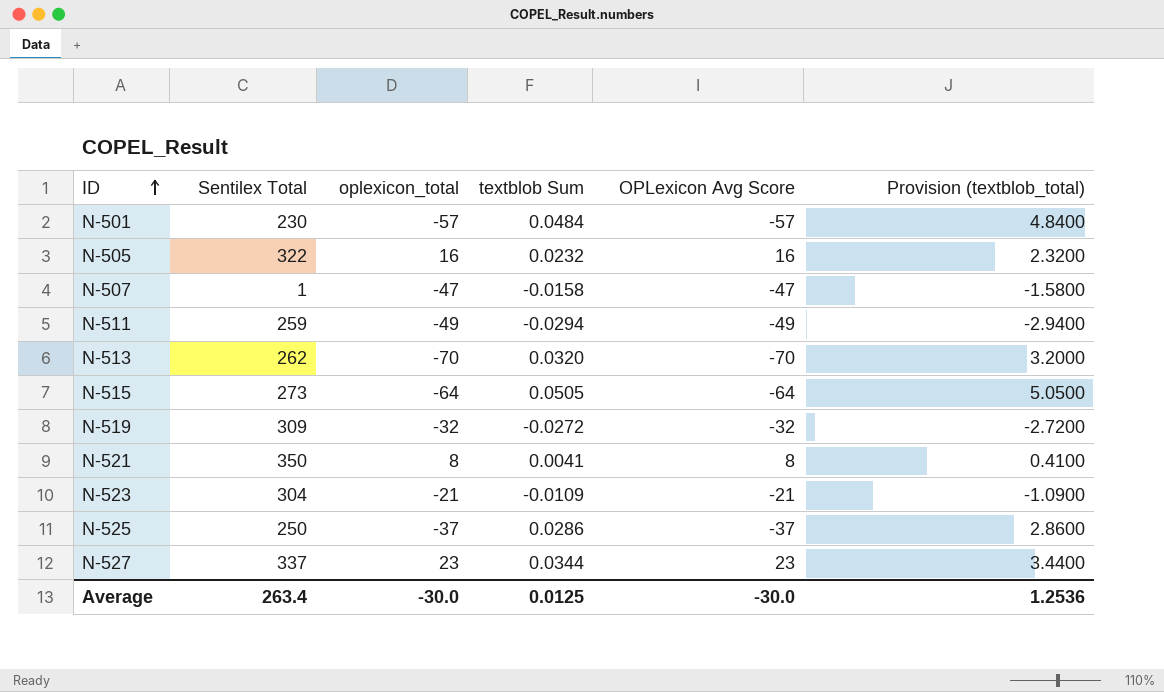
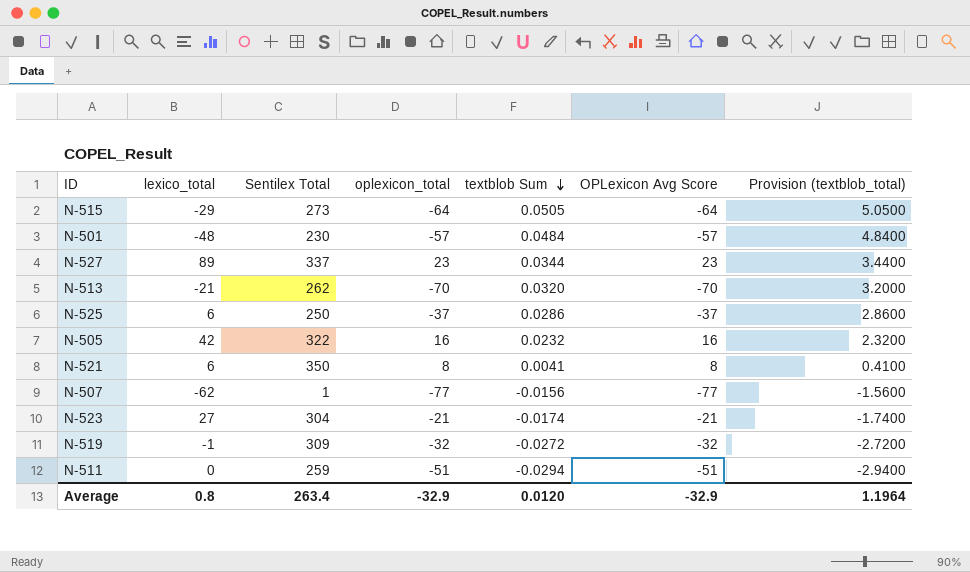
row order: ID ascending -> textblob Sum descending
column lexico_total | position: none -> 2
N-507 | oplexicon_total: -47 -> -77
N-507 | textblob Sum: -0.0158 -> -0.0156
N-507 | OPLexicon Avg Score: -47 -> -77
N-507 | Provision (textblob_total): -1.5800 -> -1.5600
N-523 | textblob Sum: -0.0109 -> -0.0174
N-523 | Provision (textblob_total): -1.0900 -> -1.7400
N-511 | oplexicon_total: -49 -> -51
N-511 | OPLexicon Avg Score: -49 -> -51
Average | oplexicon_total: -30.0 -> -32.9
Average | textblob Sum: 0.0125 -> 0.0120
Average | OPLexicon Avg Score: -30.0 -> -32.9
Average | Provision (textblob_total): 1.2536 -> 1.1964

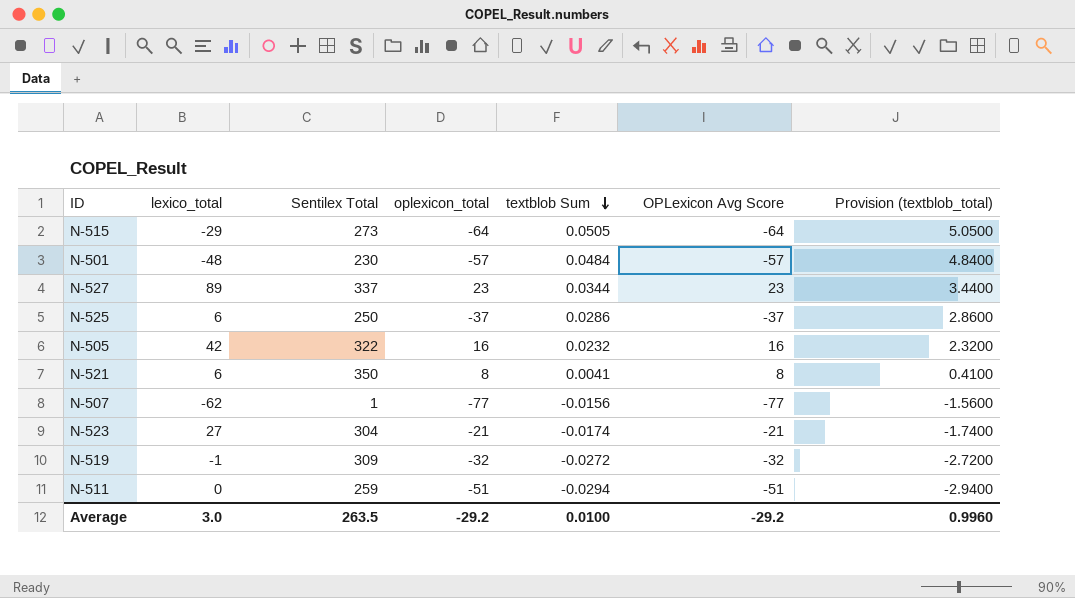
row N-513: -21 | 262 | -70 | 0.0320 | -70 | 3.2000 -> none
Average | lexico_total: 0.8 -> 3.0
Average | Sentilex Total: 263.4 -> 263.5
Average | oplexicon_total: -32.9 -> -29.2
Average | textblob Sum: 0.0120 -> 0.0100
Average | OPLexicon Avg Score: -32.9 -> -29.2
Average | Provision (textblob_total): 1.1964 -> 0.9960

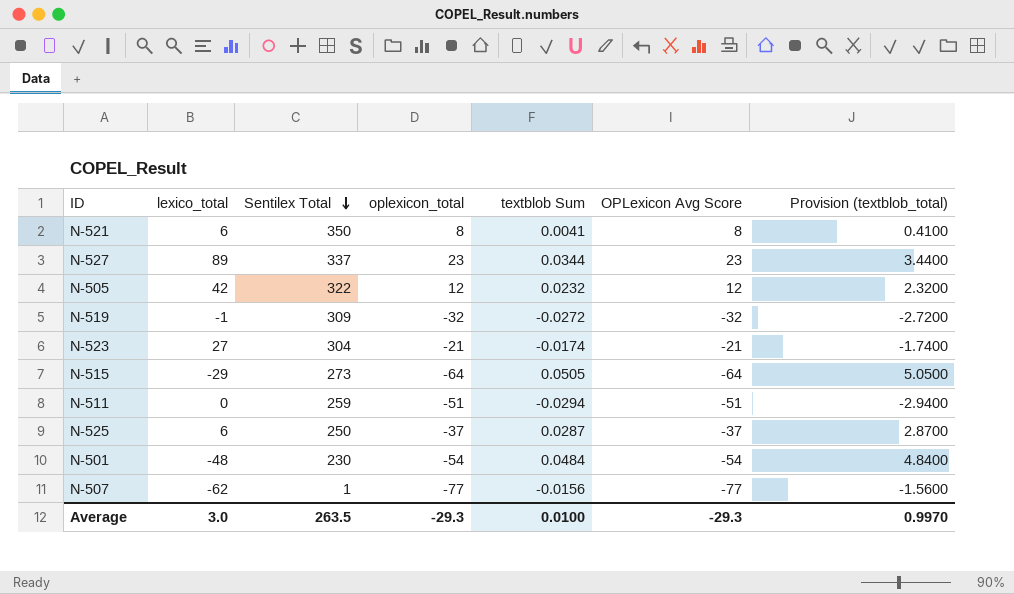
row order: textblob Sum descending -> Sentilex Total descending
N-505 | oplexicon_total: 16 -> 12
N-505 | OPLexicon Avg Score: 16 -> 12
N-525 | textblob Sum: 0.0286 -> 0.0287
N-525 | Provision (textblob_total): 2.8600 -> 2.8700
N-501 | oplexicon_total: -57 -> -54
N-501 | OPLexicon Avg Score: -57 -> -54
Average | oplexicon_total: -29.2 -> -29.3
Average | OPLexicon Avg Score: -29.2 -> -29.3
Average | Provision (textblob_total): 0.9960 -> 0.9970

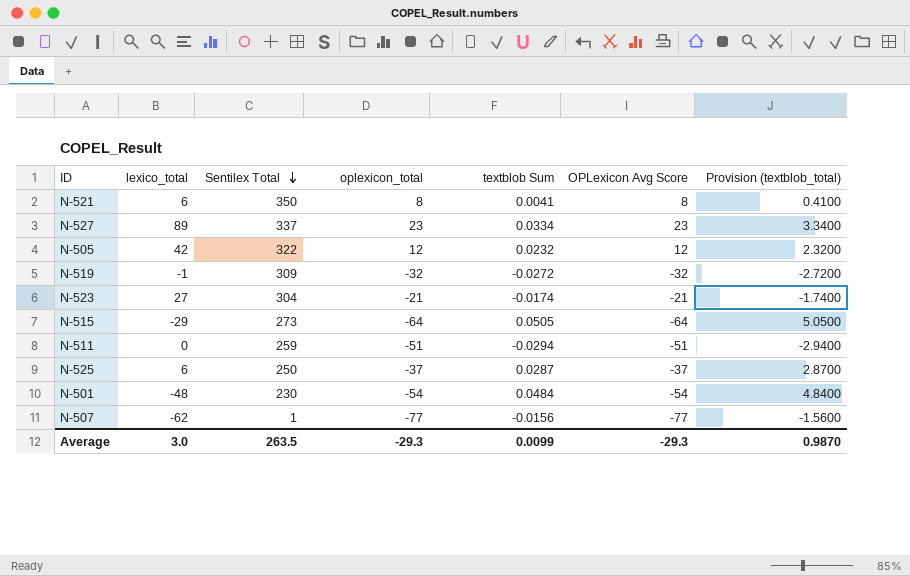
N-527 | textblob Sum: 0.0344 -> 0.0334
N-527 | Provision (textblob_total): 3.4400 -> 3.3400
Average | textblob Sum: 0.0100 -> 0.0099
Average | Provision (textblob_total): 0.9970 -> 0.9870

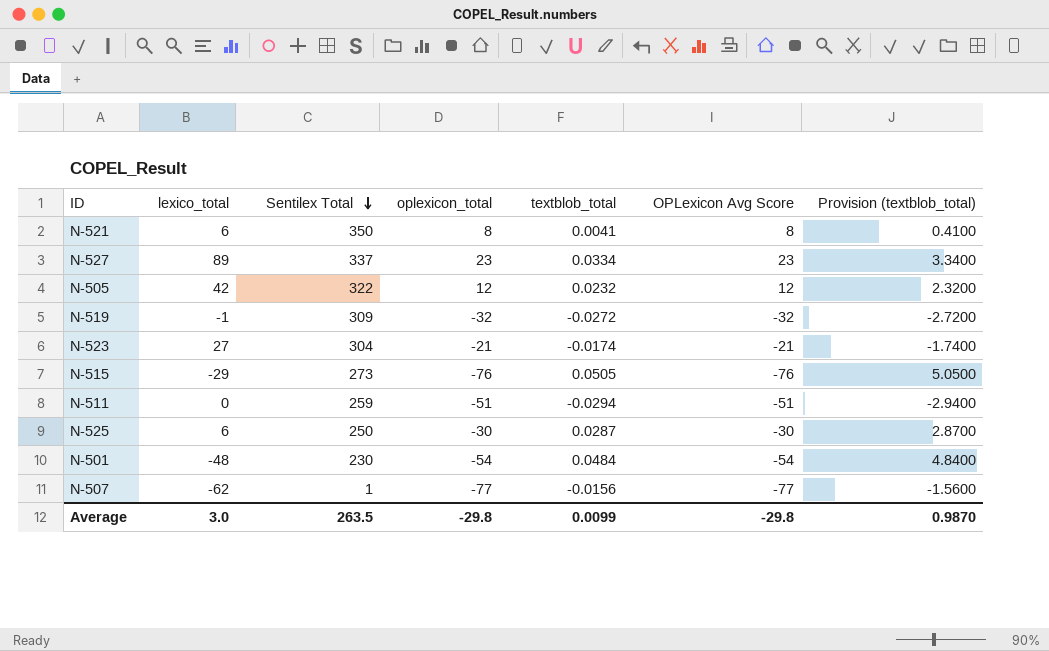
column name: textblob Sum -> textblob_total
N-515 | oplexicon_total: -64 -> -76
N-515 | OPLexicon Avg Score: -64 -> -76
N-525 | oplexicon_total: -37 -> -30
N-525 | OPLexicon Avg Score: -37 -> -30
Average | oplexicon_total: -29.3 -> -29.8
Average | OPLexicon Avg Score: -29.3 -> -29.8

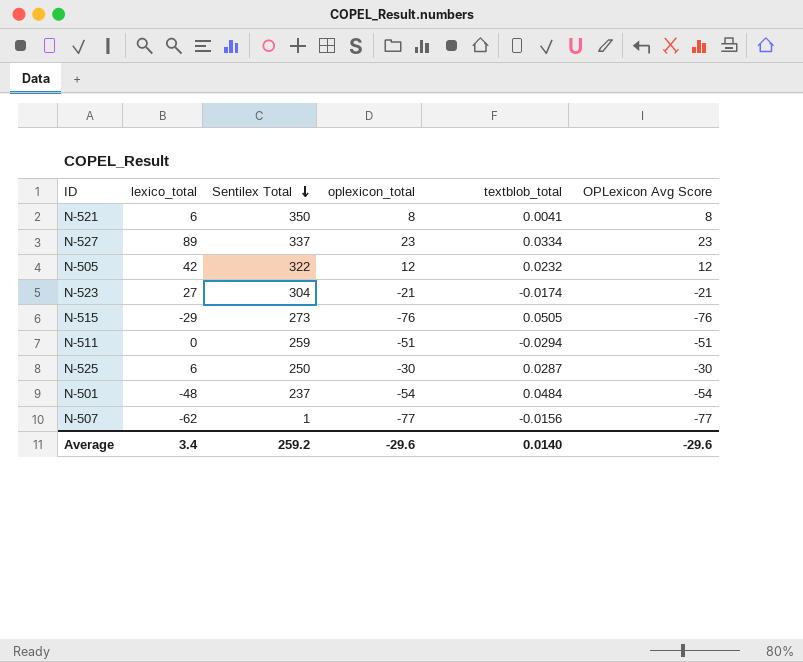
column Provision (textblob_total) | formula: [textblob_total] * 100 -> none
row N-519: -1 | 309 | -32 | -0.0272 | -32 | -2.7200 -> none
N-501 | Sentilex Total: 230 -> 237
Average | lexico_total: 3.0 -> 3.4
Average | Sentilex Total: 263.5 -> 259.2
Average | oplexicon_total: -29.8 -> -29.6
Average | textblob_total: 0.0099 -> 0.0140
Average | OPLexicon Avg Score: -29.8 -> -29.6

